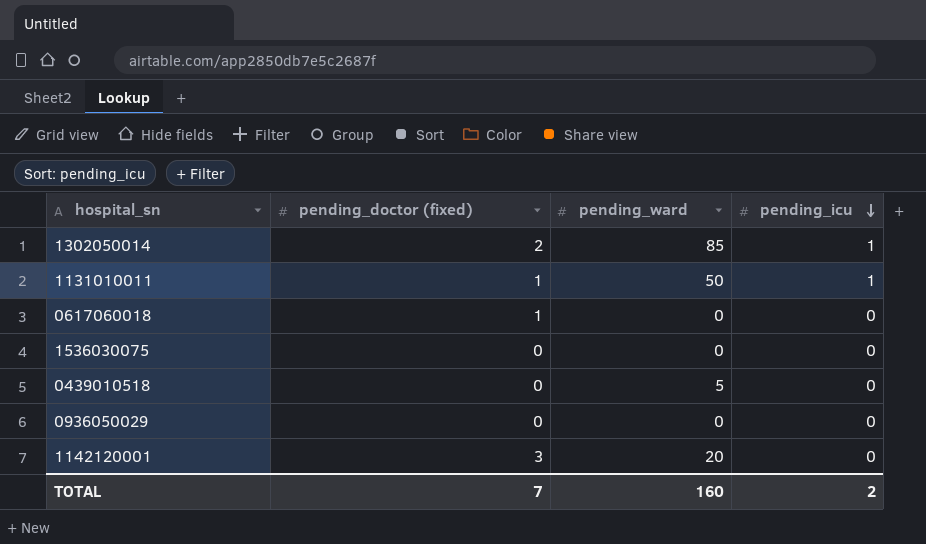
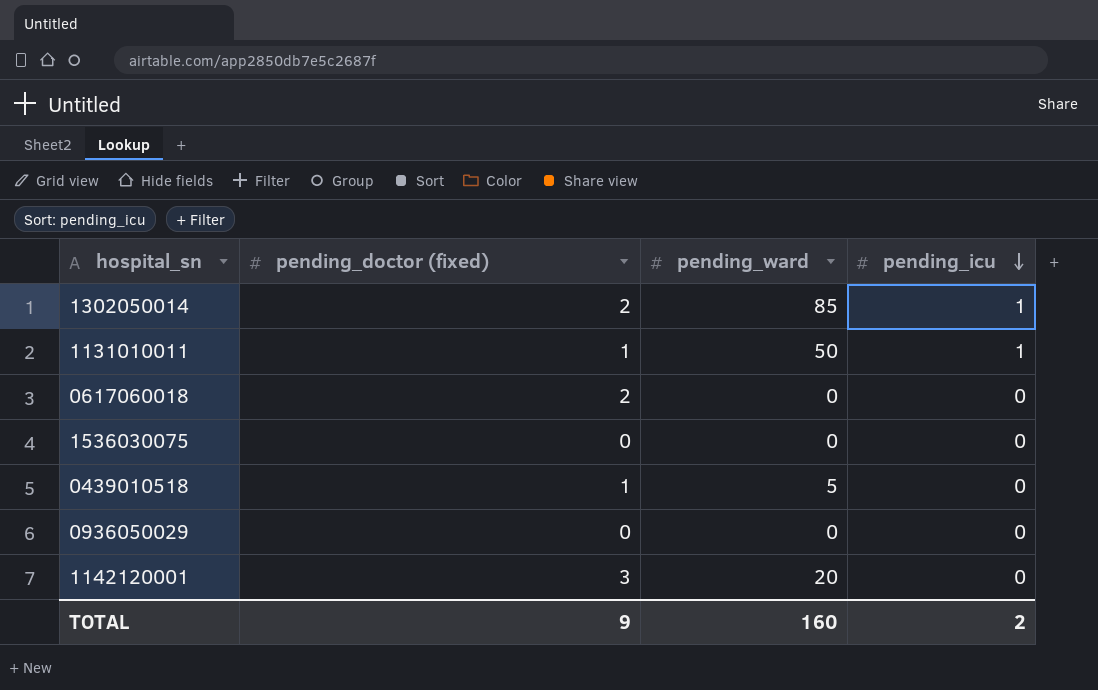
0617060018 | pending_doctor (fixed): 1 -> 2
0439010518 | pending_doctor (fixed): 0 -> 1
TOTAL | pending_doctor (fixed): 7 -> 9

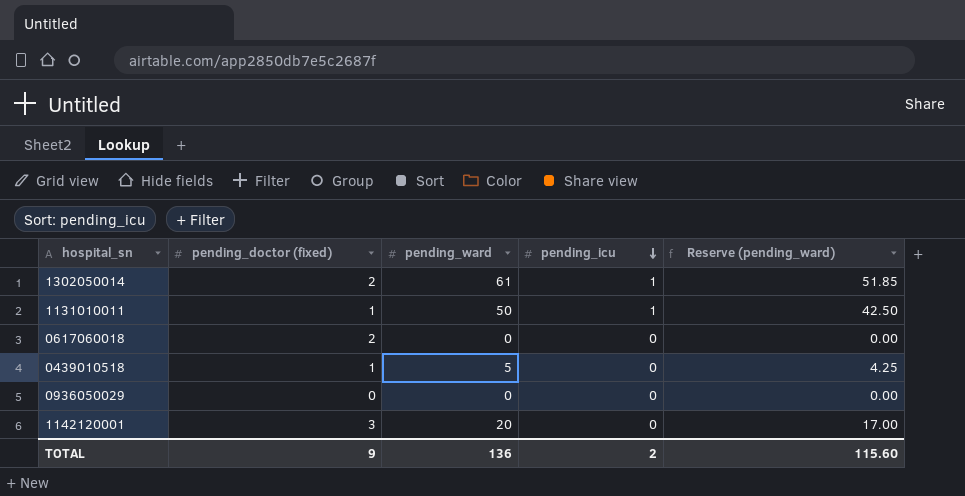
column Reserve (pending_ward) | formula: none -> [pending_ward] * 0.85
row 1536030075: 0 | 0 | 0 -> none
1302050014 | pending_ward: 85 -> 61
TOTAL | pending_ward: 160 -> 136

